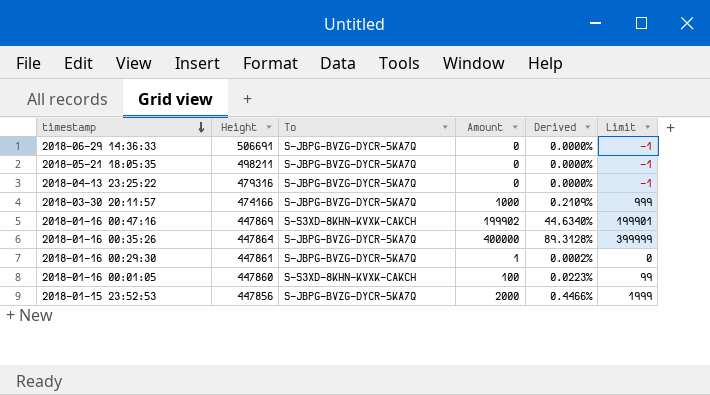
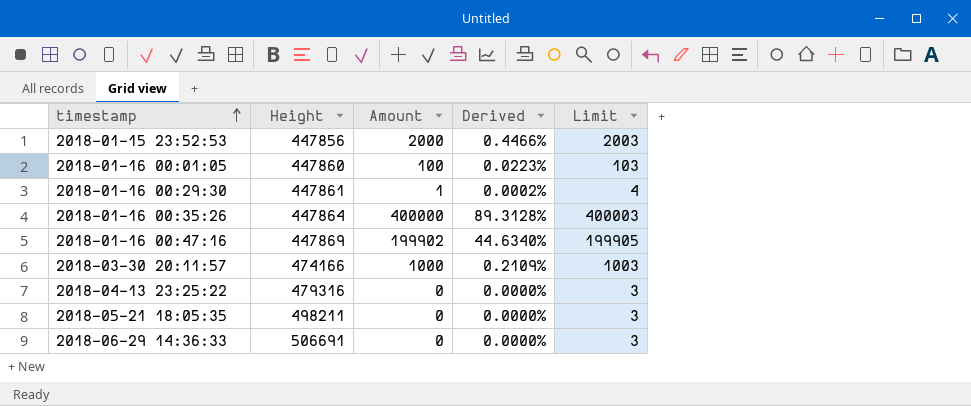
row order: timestamp descending -> timestamp ascending
column To | position: 3 -> none
column Limit | formula: [Amount] - 1 -> [Amount] + 3

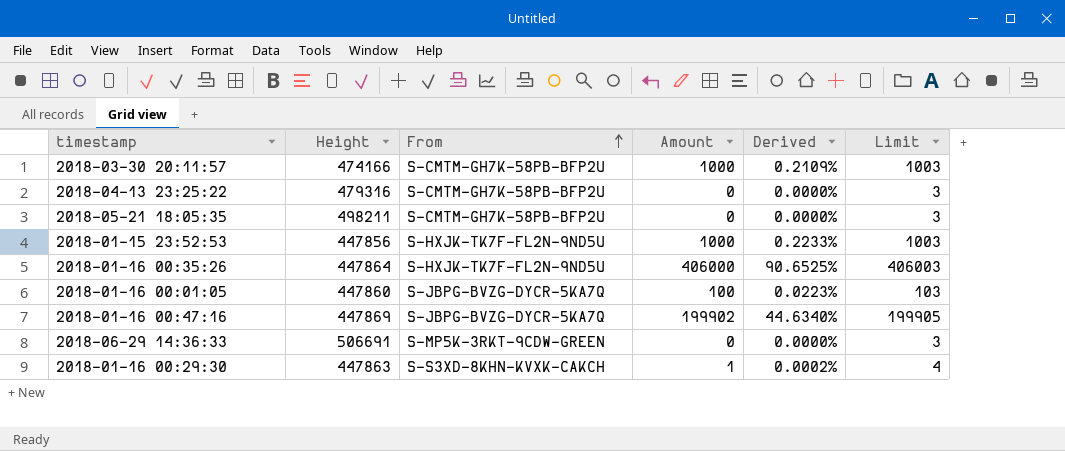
row order: timestamp ascending -> From ascending
column From | position: none -> 3
2018-01-15 23:52:53 | Amount: 2000 -> 1000
2018-01-15 23:52:53 | Derived: 0.4466% -> 0.2233%
2018-01-15 23:52:53 | Limit: 2003 -> 1003
2018-01-16 00:35:26 | Amount: 400000 -> 406000
2018-01-16 00:35:26 | Derived: 89.3128% -> 90.6525%
2018-01-16 00:35:26 | Limit: 400003 -> 406003
2018-01-16 00:29:30 | Height: 447861 -> 447863

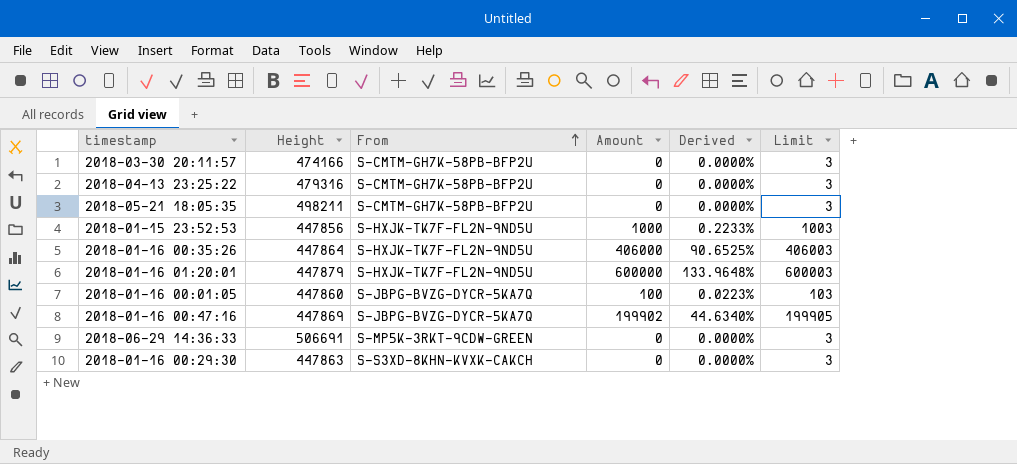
2018-03-30 20:11:57 | Amount: 1000 -> 0
2018-03-30 20:11:57 | Derived: 0.2109% -> 0.0000%
2018-03-30 20:11:57 | Limit: 1003 -> 3
row 2018-01-16 01:20:01: none -> 447879 | S-HXJK-TK7F-FL2N-9ND5U | 600000 | 133.9648% | 600003
2018-01-16 00:29:30 | Amount: 1 -> 0
2018-01-16 00:29:30 | Derived: 0.0002% -> 0.0000%
2018-01-16 00:29:30 | Limit: 4 -> 3

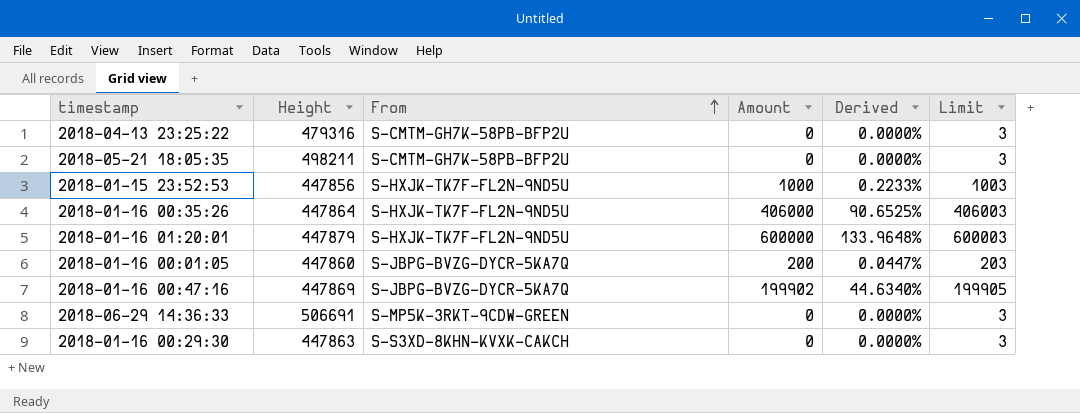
row 2018-03-30 20:11:57: 474166 | S-CMTM-GH7K-58PB-BFP2U | 0 | 0.0000% | 3 -> none
2018-01-16 00:01:05 | Amount: 100 -> 200
2018-01-16 00:01:05 | Derived: 0.0223% -> 0.0447%
2018-01-16 00:01:05 | Limit: 103 -> 203

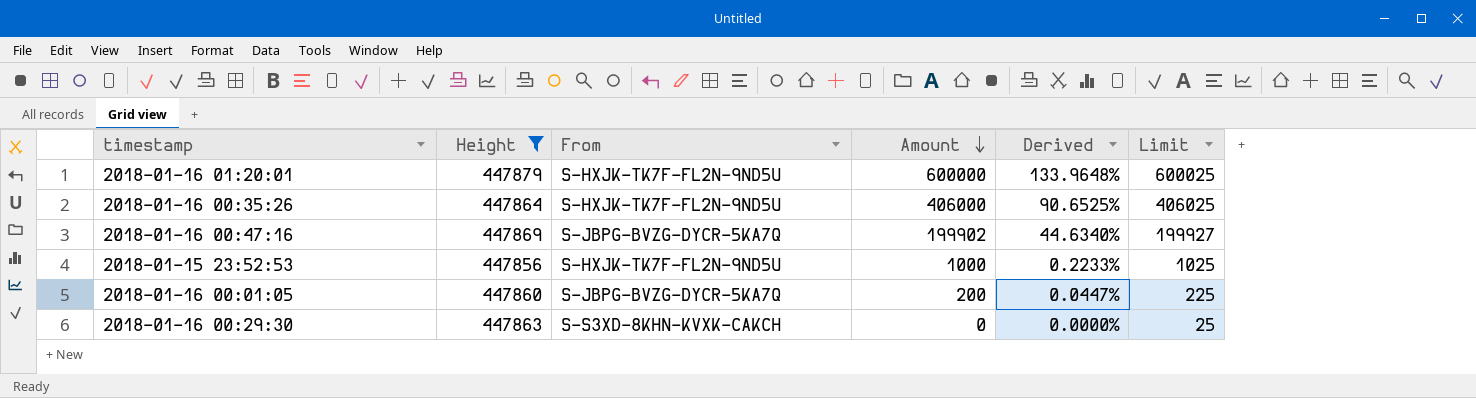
filter: none -> Height <= 447879
row order: From ascending -> Amount descending
column Limit | formula: [Amount] + 3 -> [Amount] + 25

